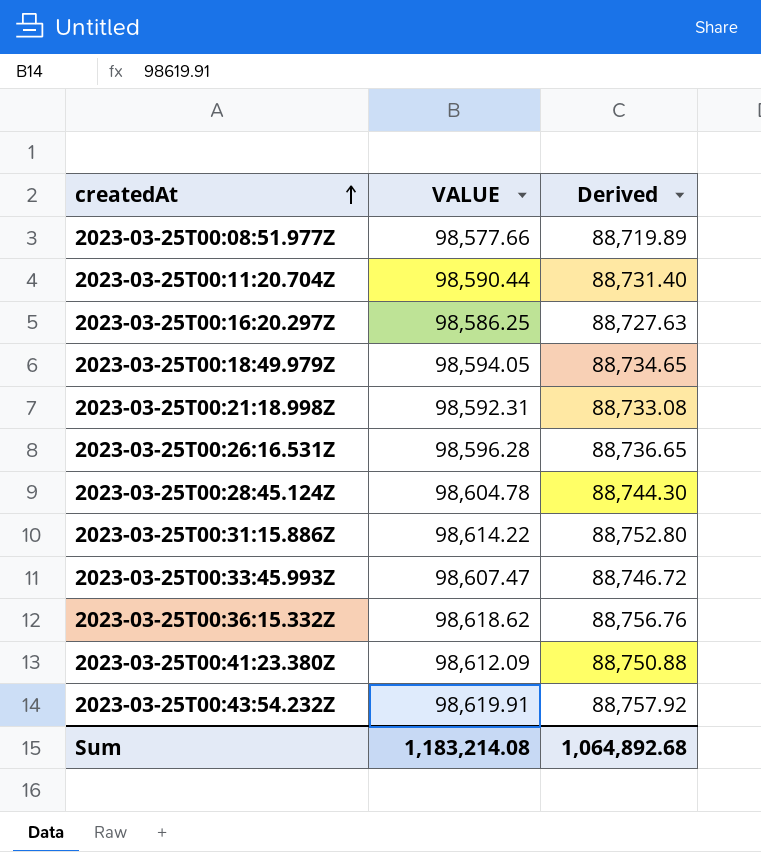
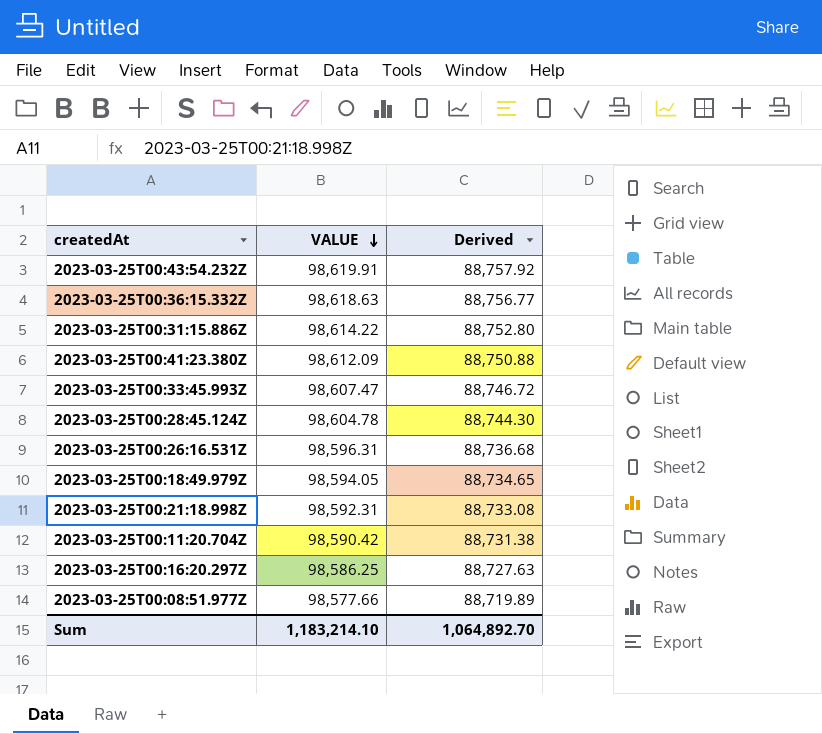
row order: createdAt ascending -> VALUE descending
2023-03-25T00:36:15.332Z | VALUE: 98,618.62 -> 98,618.63
2023-03-25T00:36:15.332Z | Derived: 88,756.76 -> 88,756.77
2023-03-25T00:26:16.531Z | VALUE: 98,596.28 -> 98,596.31
2023-03-25T00:26:16.531Z | Derived: 88,736.65 -> 88,736.68
2023-03-25T00:11:20.704Z | VALUE: 98,590.44 -> 98,590.42
2023-03-25T00:11:20.704Z | Derived: 88,731.40 -> 88,731.38
Sum | VALUE: 1,183,214.08 -> 1,183,214.10
Sum | Derived: 1,064,892.68 -> 1,064,892.70

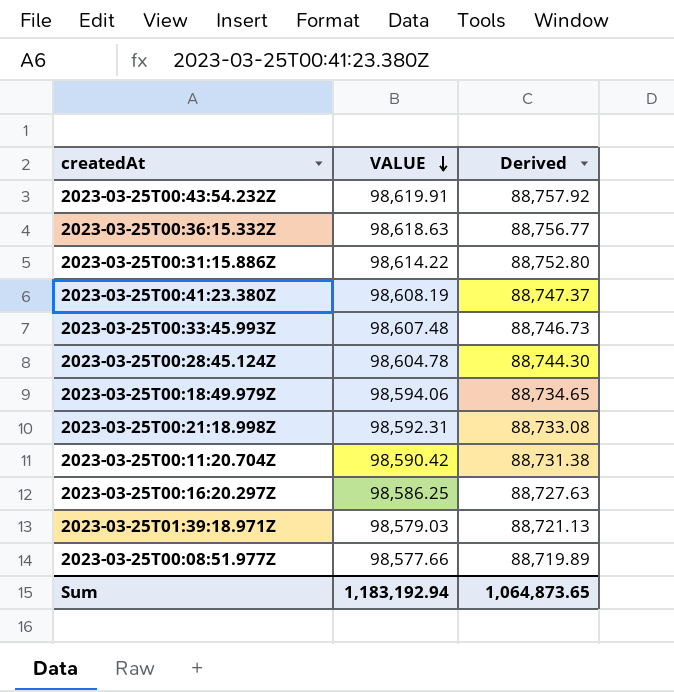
row 2023-03-25T00:26:16.531Z: 98,596.31 | 88,736.68 -> none
2023-03-25T00:41:23.380Z | VALUE: 98,612.09 -> 98,608.19
2023-03-25T00:41:23.380Z | Derived: 88,750.88 -> 88,747.37
2023-03-25T00:33:45.993Z | VALUE: 98,607.47 -> 98,607.48
2023-03-25T00:33:45.993Z | Derived: 88,746.72 -> 88,746.73
2023-03-25T00:18:49.979Z | VALUE: 98,594.05 -> 98,594.06
row 2023-03-25T01:39:18.971Z: none -> 98,579.03 | 88,721.13
Sum | VALUE: 1,183,214.10 -> 1,183,192.94
Sum | Derived: 1,064,892.70 -> 1,064,873.65

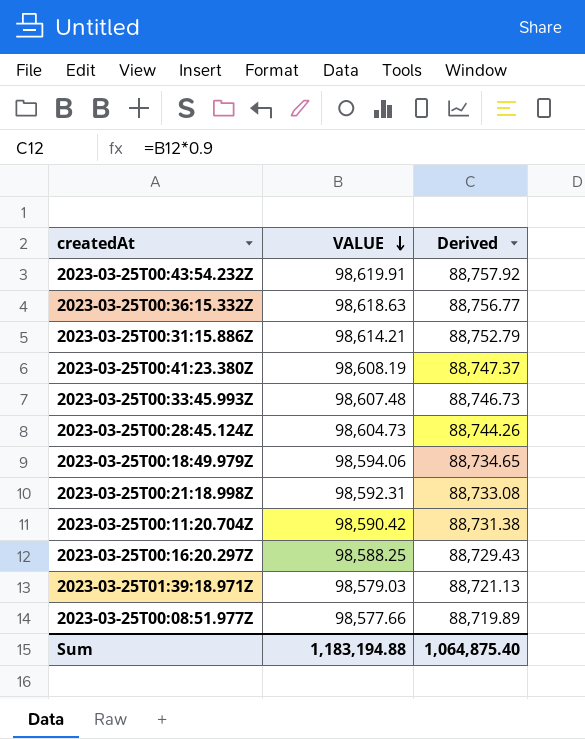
2023-03-25T00:31:15.886Z | VALUE: 98,614.22 -> 98,614.21
2023-03-25T00:31:15.886Z | Derived: 88,752.80 -> 88,752.79
2023-03-25T00:28:45.124Z | VALUE: 98,604.78 -> 98,604.73
2023-03-25T00:28:45.124Z | Derived: 88,744.30 -> 88,744.26
2023-03-25T00:16:20.297Z | VALUE: 98,586.25 -> 98,588.25
2023-03-25T00:16:20.297Z | Derived: 88,727.63 -> 88,729.43
Sum | VALUE: 1,183,192.94 -> 1,183,194.88
Sum | Derived: 1,064,873.65 -> 1,064,875.40

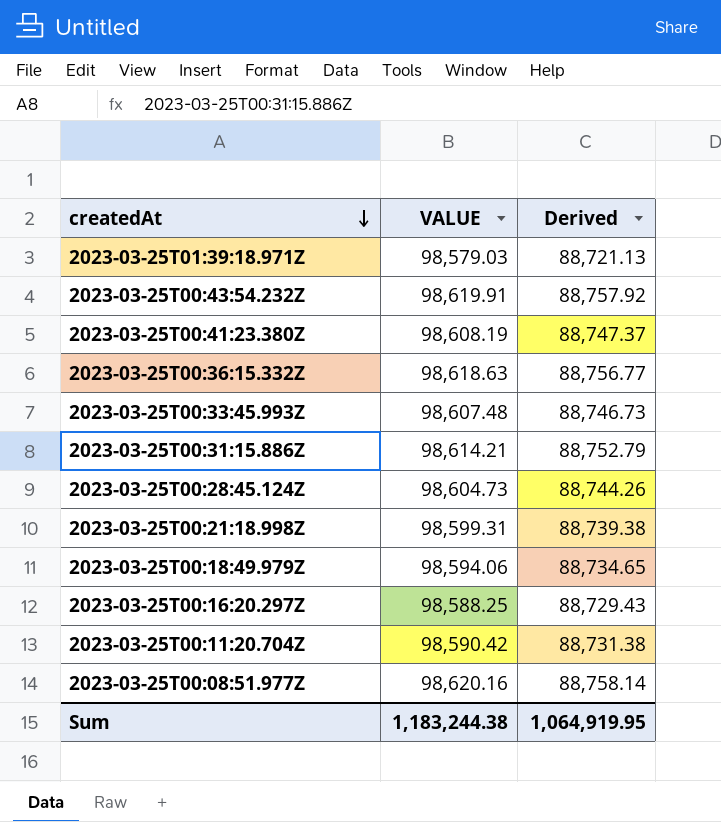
row order: VALUE descending -> createdAt descending
2023-03-25T00:21:18.998Z | VALUE: 98,592.31 -> 98,599.31
2023-03-25T00:21:18.998Z | Derived: 88,733.08 -> 88,739.38
2023-03-25T00:08:51.977Z | VALUE: 98,577.66 -> 98,620.16
2023-03-25T00:08:51.977Z | Derived: 88,719.89 -> 88,758.14
Sum | VALUE: 1,183,194.88 -> 1,183,244.38
Sum | Derived: 1,064,875.40 -> 1,064,919.95

